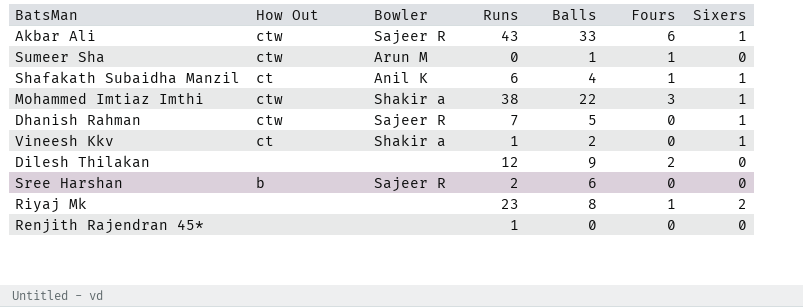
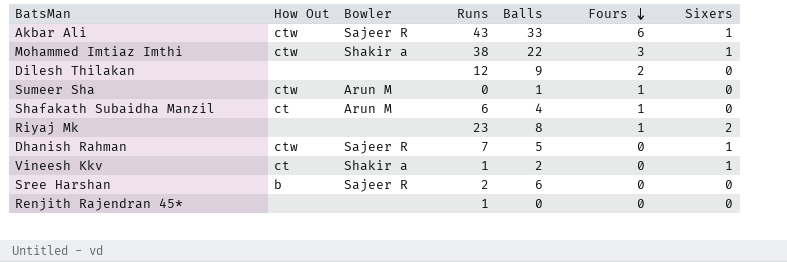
row order: none -> Fours descending
Shafakath Subaidha Manzil | Bowler: Anil K -> Arun M
Shafakath Subaidha Manzil | Sixers: 1 -> 0

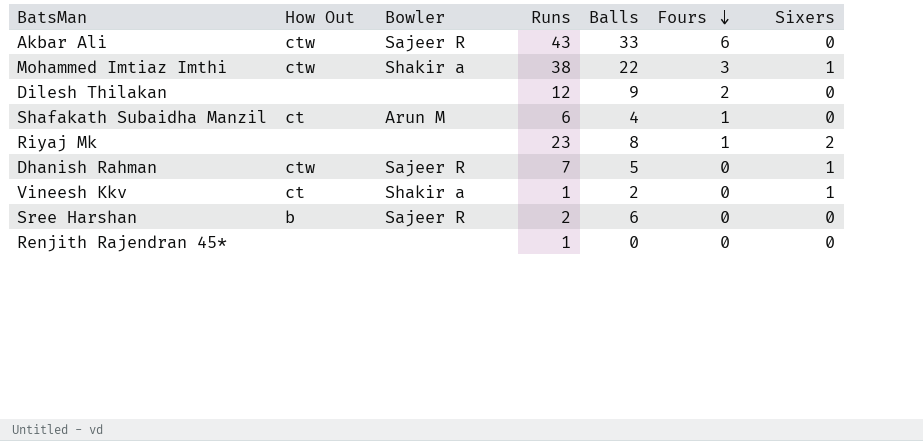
row Sumeer Sha: ctw | Arun M | 0 | 1 | 1 | 0 -> none
Akbar Ali | Sixers: 1 -> 0

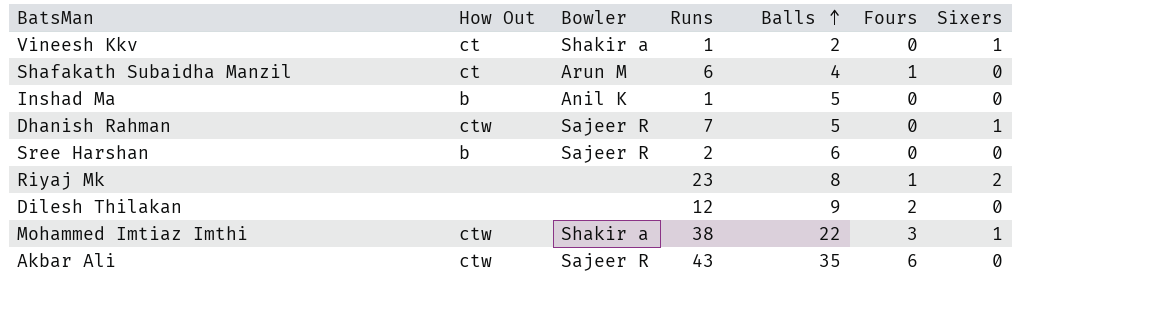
row order: Fours descending -> Balls ascending
row Renjith Rajendran 45*: none | none | 1 | 0 | 0 | 0 -> none
row Inshad Ma: none -> b | Anil K | 1 | 5 | 0 | 0
Akbar Ali | Balls: 33 -> 35

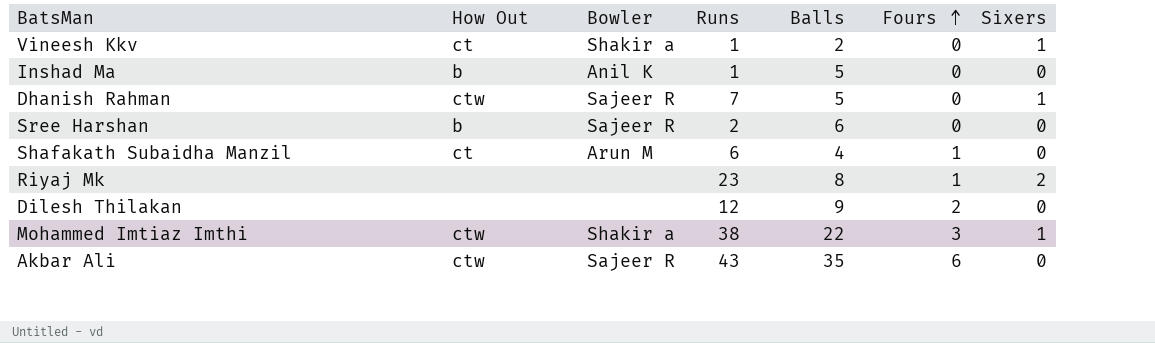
row order: Balls ascending -> Fours ascending

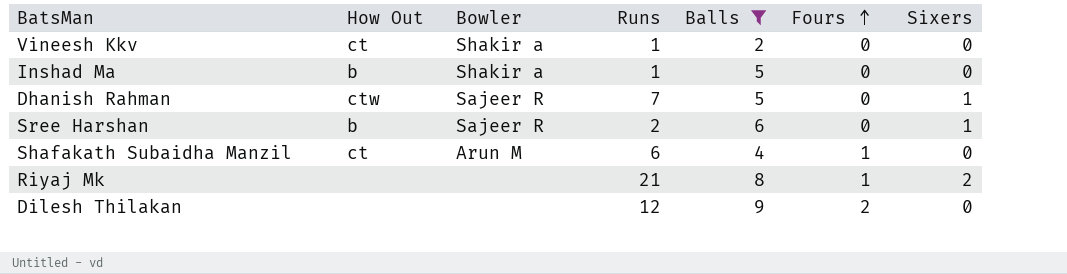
filter: none -> Balls <= 9
Vineesh Kkv | Sixers: 1 -> 0
Inshad Ma | Bowler: Anil K -> Shakir a
Sree Harshan | Sixers: 0 -> 1
Riyaj Mk | Runs: 23 -> 21

